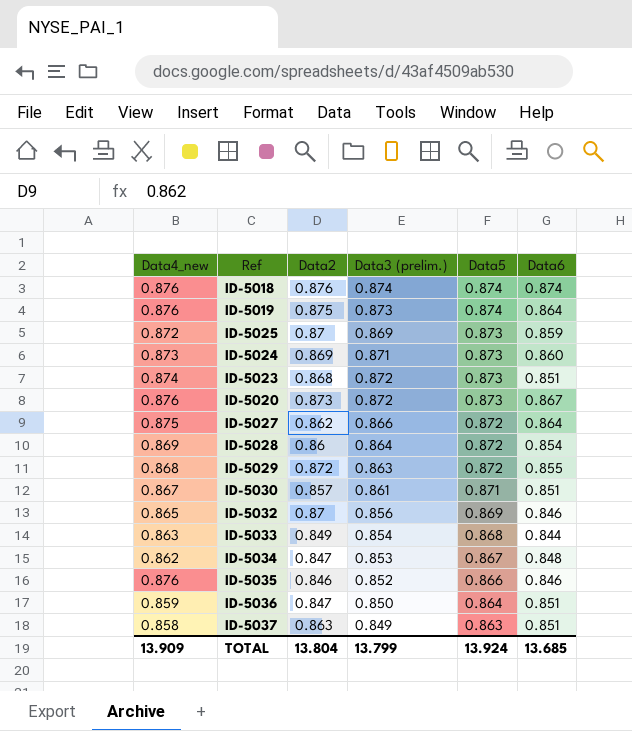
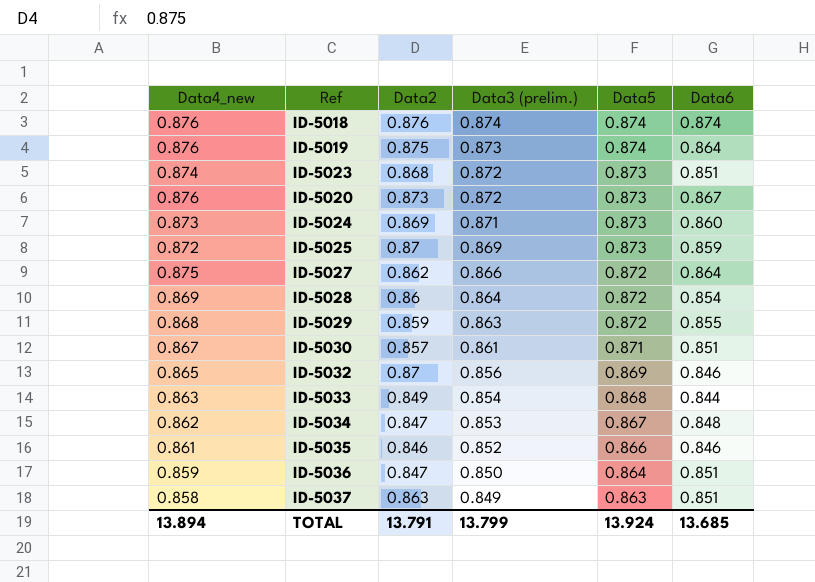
row order: Data5 descending -> Data3 (prelim.) descending
ID-5029 | Data2: 0.872 -> 0.859
ID-5035 | Data4_new: 0.876 -> 0.861
TOTAL | Data4_new: 13.909 -> 13.894
TOTAL | Data2: 13.804 -> 13.791

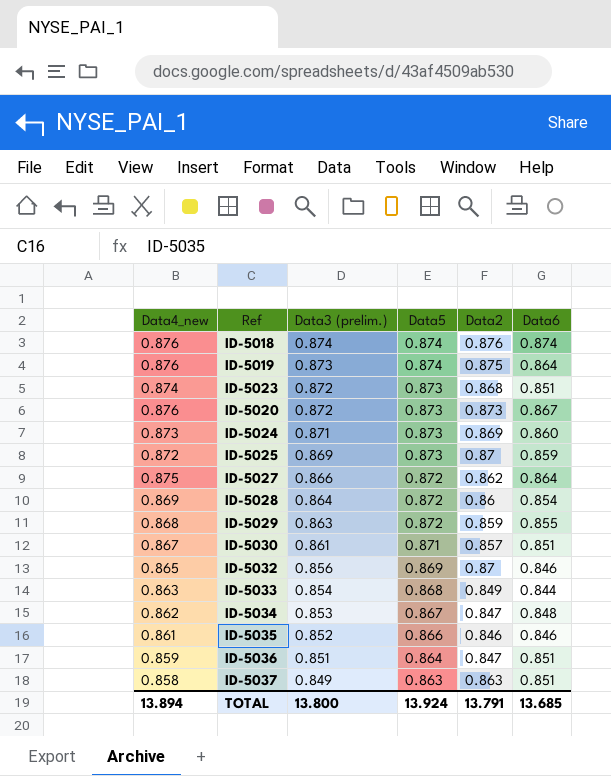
column Data2 | position: 3 -> 5
ID-5036 | Data3 (prelim.): 0.850 -> 0.851
TOTAL | Data3 (prelim.): 13.799 -> 13.800

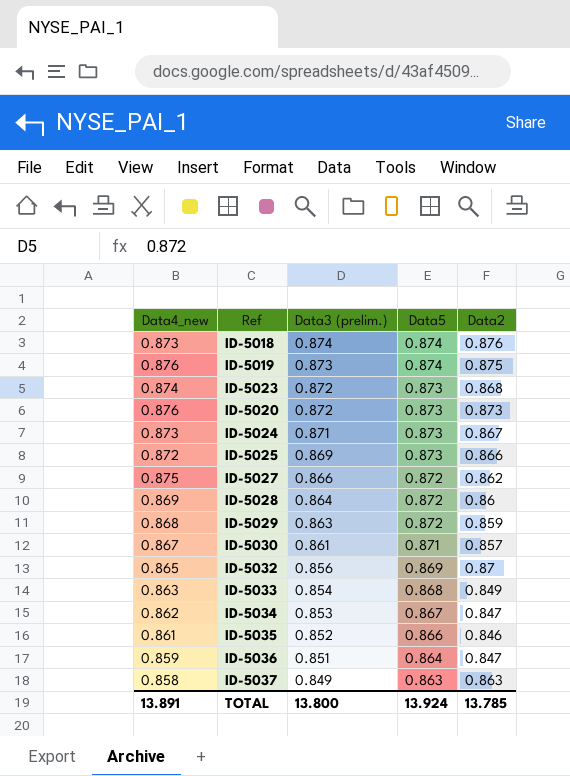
column Data6 | position: 6 -> none
ID-5018 | Data4_new: 0.876 -> 0.873
ID-5024 | Data2: 0.869 -> 0.867
ID-5025 | Data2: 0.87 -> 0.866
TOTAL | Data4_new: 13.894 -> 13.891
TOTAL | Data2: 13.791 -> 13.785

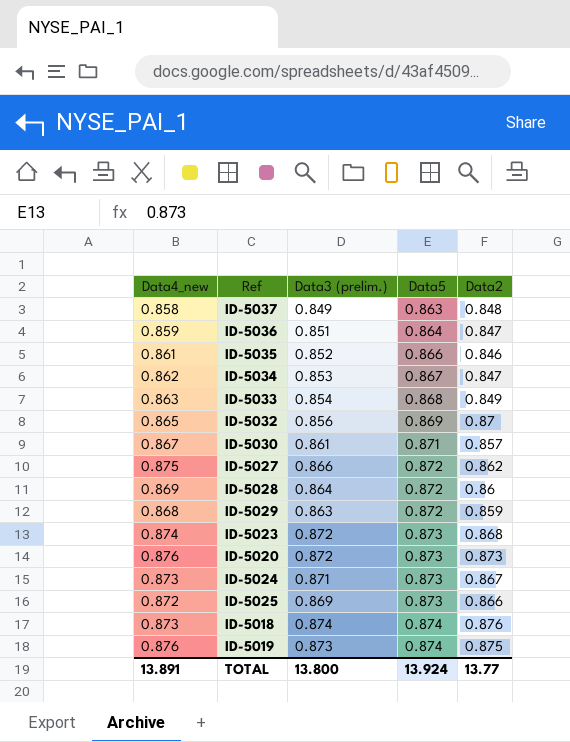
row order: Data3 (prelim.) descending -> Data5 ascending
ID-5037 | Data2: 0.863 -> 0.848
TOTAL | Data2: 13.785 -> 13.77

